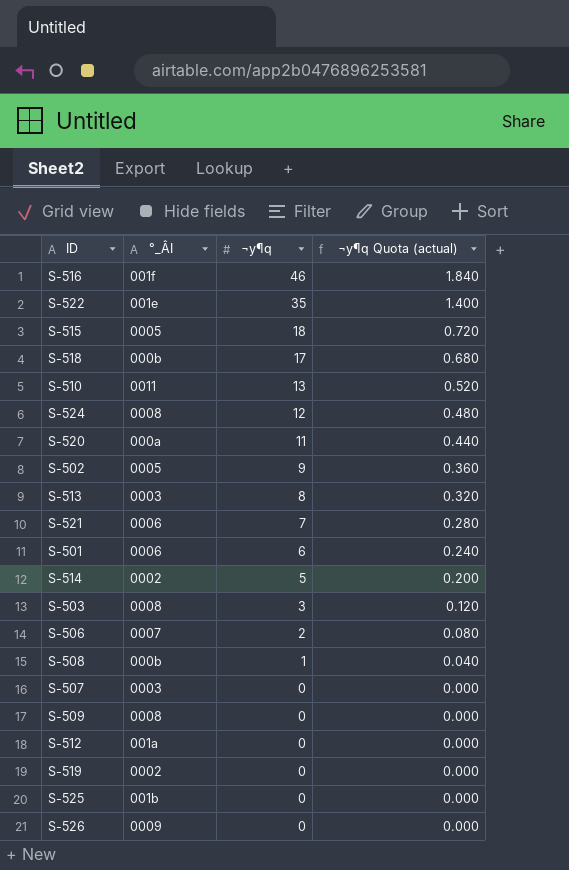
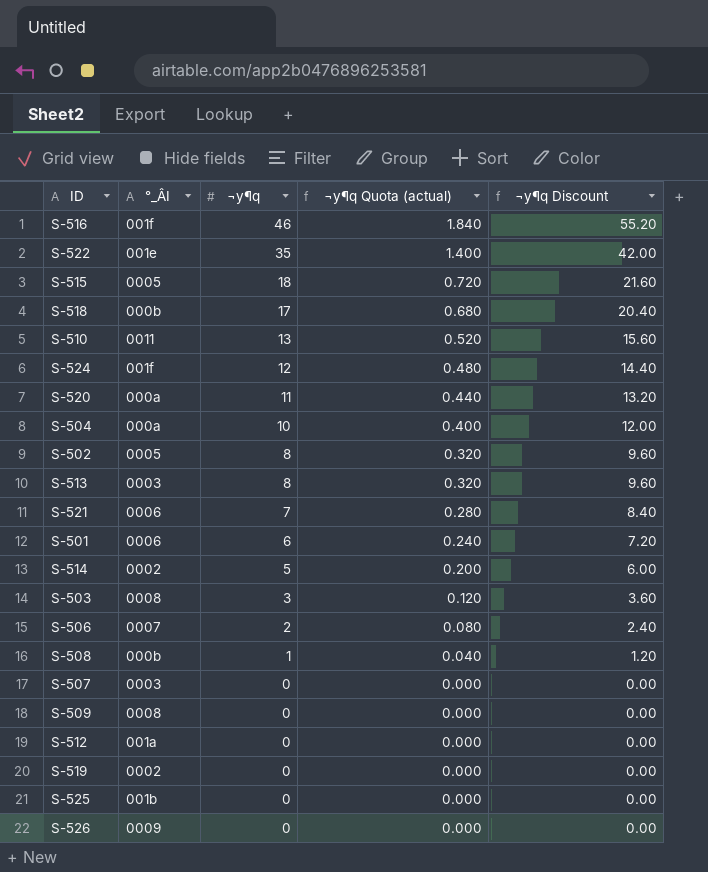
column ¬y¶q Discount | formula: none -> [¬y¶q] * 1.2
S-524 | °_ÂI: 0008 -> 001f
row S-504: none -> 000a | 10 | 0.400 | 12.00
S-502 | ¬y¶q: 9 -> 8
S-502 | ¬y¶q Quota (actual): 0.360 -> 0.320

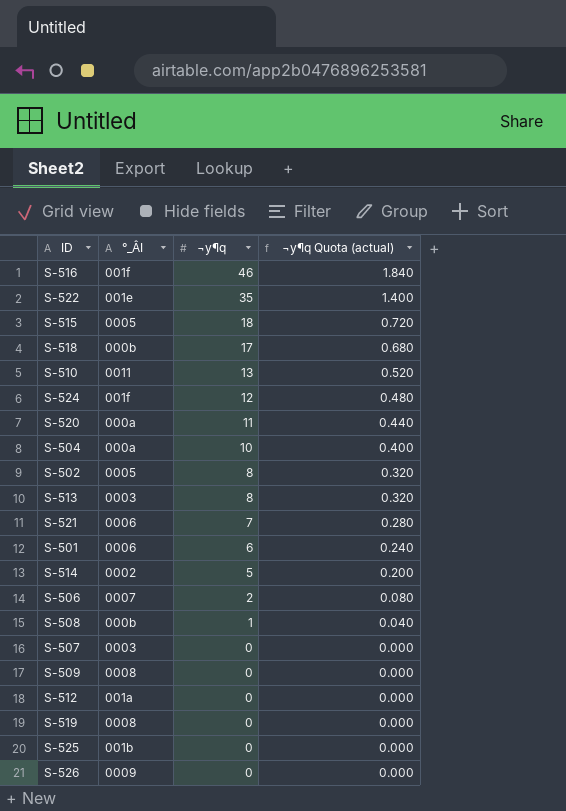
column ¬y¶q Discount | formula: [¬y¶q] * 1.2 -> none
row S-503: 0008 | 3 | 0.120 | 3.60 -> none
S-519 | °_ÂI: 0002 -> 0008

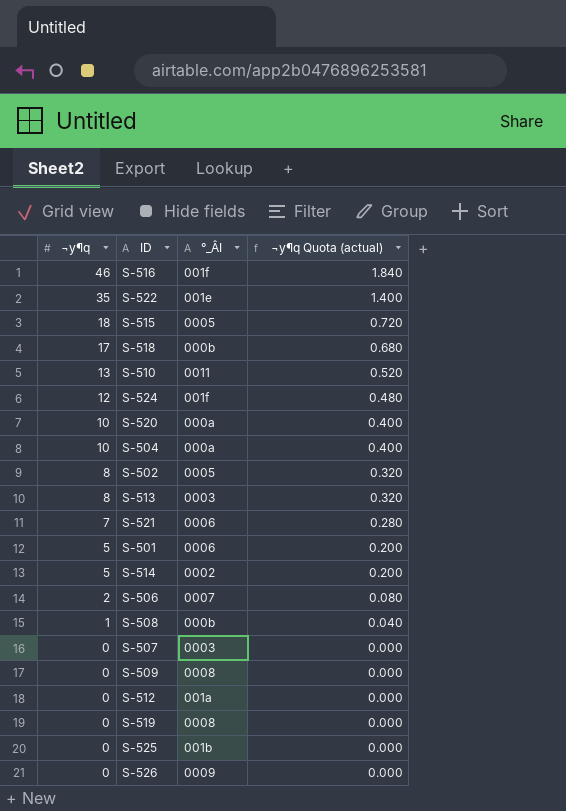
column ¬y¶q | position: 3 -> 1
S-520 | ¬y¶q: 11 -> 10
S-520 | ¬y¶q Quota (actual): 0.440 -> 0.400
S-501 | ¬y¶q: 6 -> 5
S-501 | ¬y¶q Quota (actual): 0.240 -> 0.200

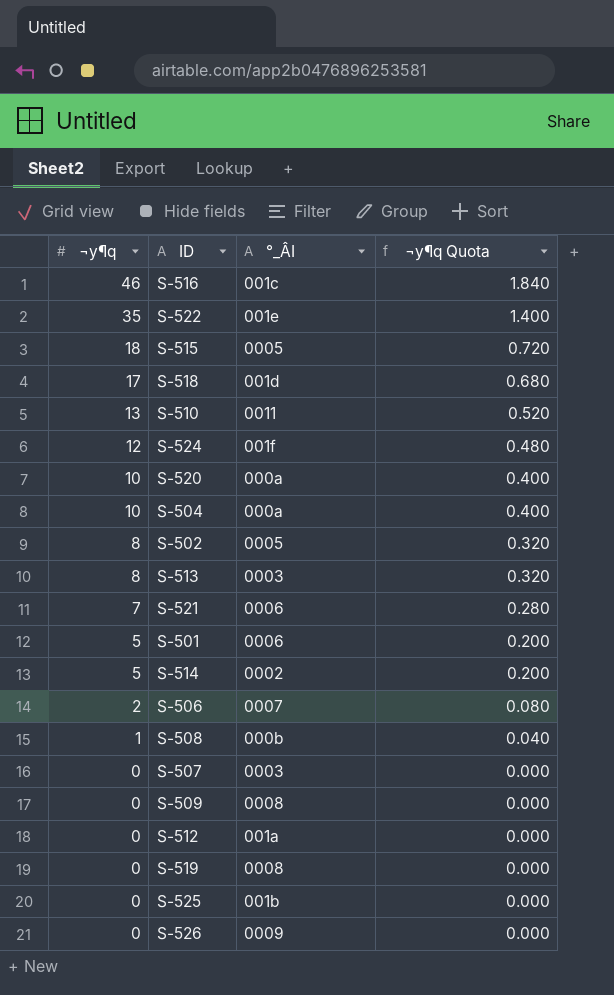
column name: ¬y¶q Quota (actual) -> ¬y¶q Quota
S-516 | °_ÂI: 001f -> 001c
S-518 | °_ÂI: 000b -> 001d

